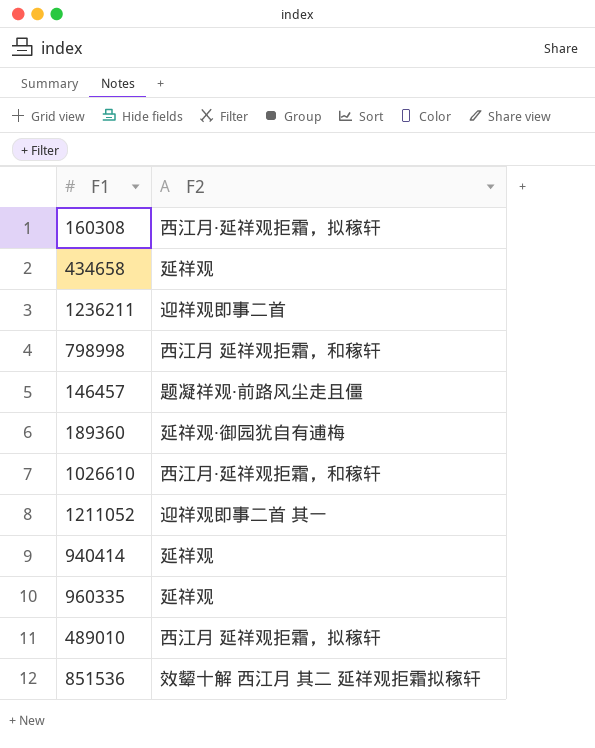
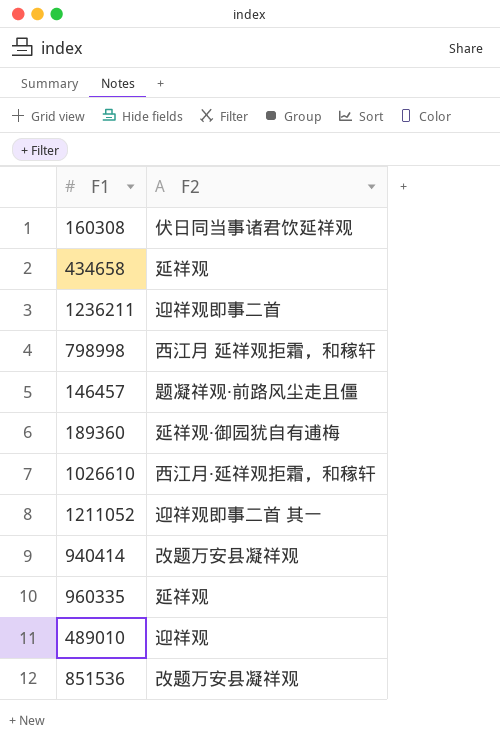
160308 | F2: 西江月·延祥观拒霜，拟稼轩 -> 伏日同当事诸君饮延祥观
940414 | F2: 延祥观 -> 改题万安县凝祥观
489010 | F2: 西江月 延祥观拒霜，拟稼轩 -> 迎祥观
851536 | F2: 效颦十解 西江月 其二 延祥观拒霜拟稼轩 -> 改题万安县凝祥观

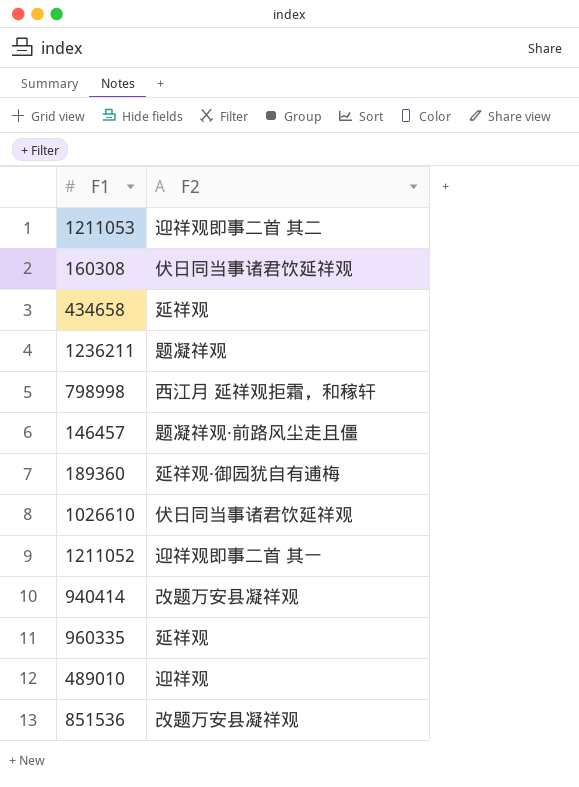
row 1211053: none -> 迎祥观即事二首 其二
1236211 | F2: 迎祥观即事二首 -> 题凝祥观
1026610 | F2: 西江月·延祥观拒霜，和稼轩 -> 伏日同当事诸君饮延祥观

